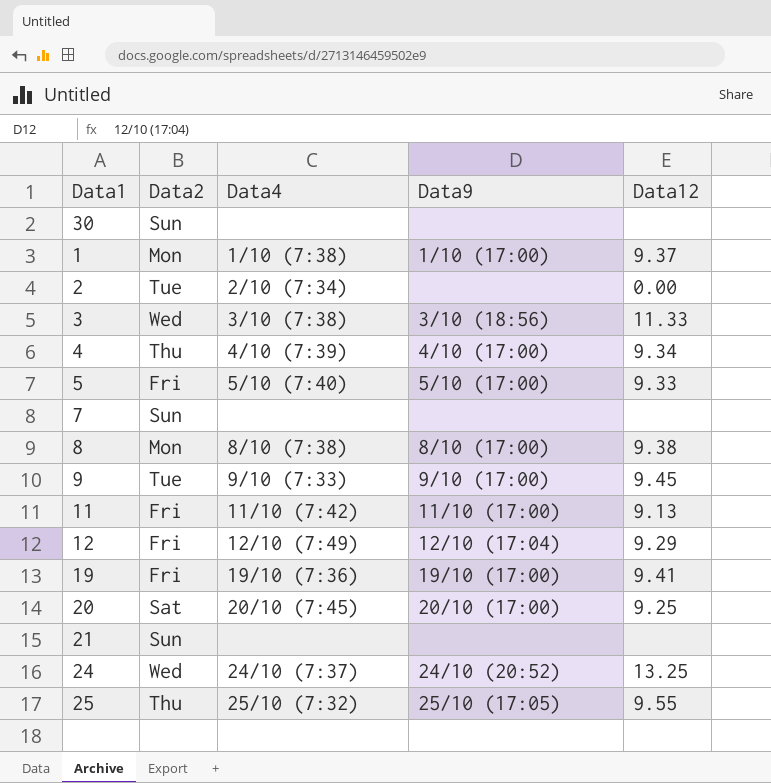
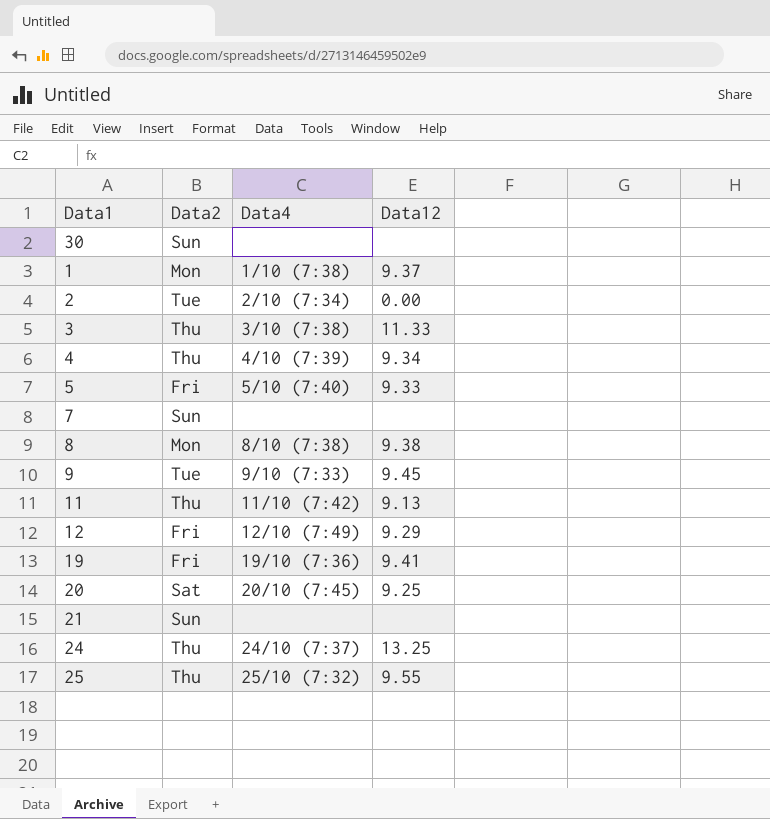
column Data9 | position: 4 -> none
3 | Data2: Wed -> Thu
11 | Data2: Fri -> Thu
24 | Data2: Wed -> Thu

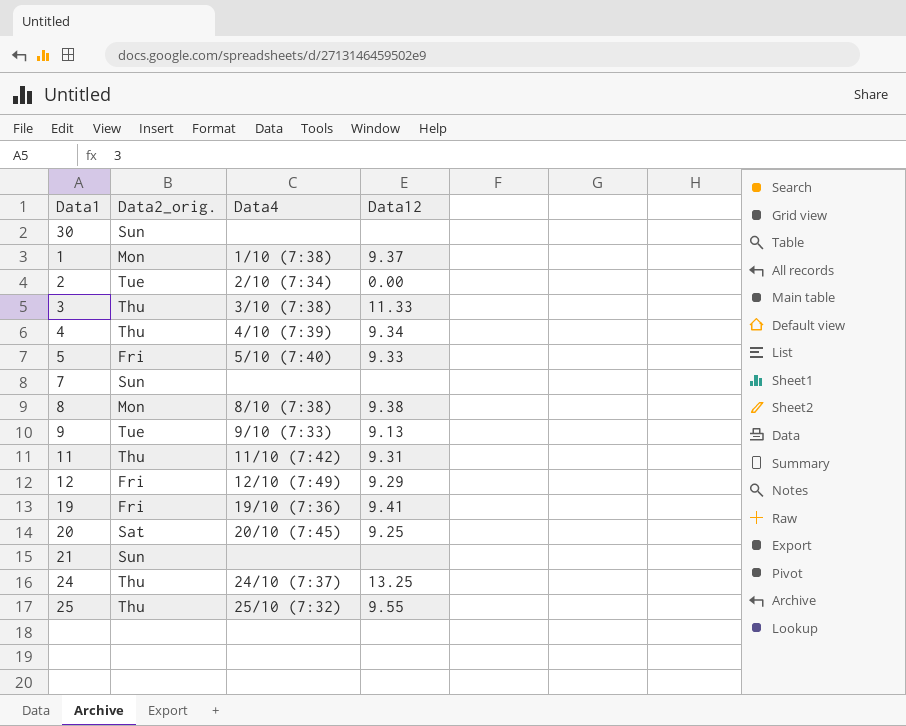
column name: Data2 -> Data2_orig.
9 | Data12: 9.45 -> 9.13
11 | Data12: 9.13 -> 9.31

